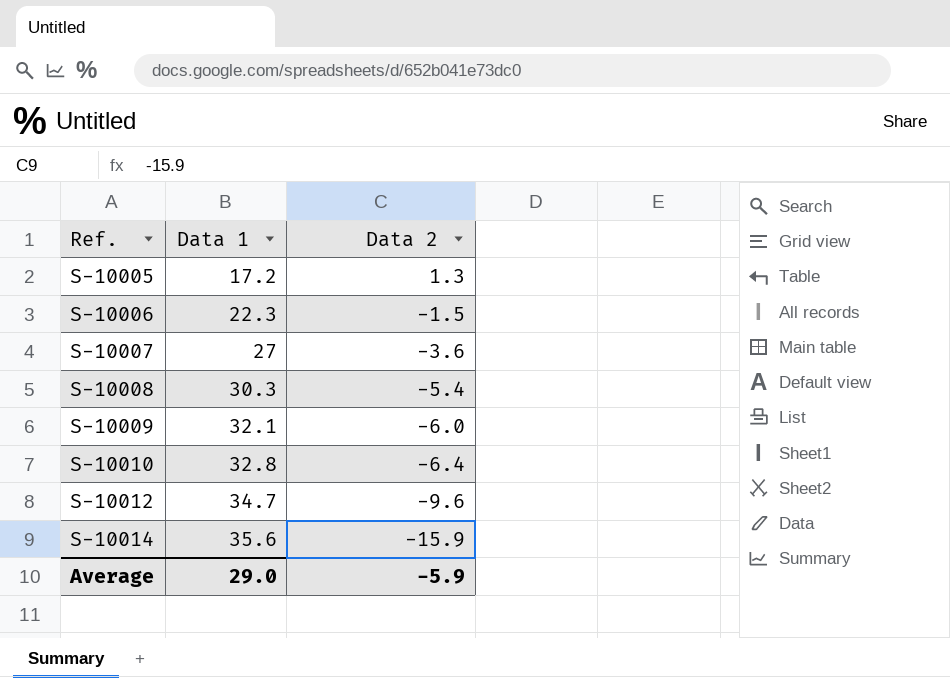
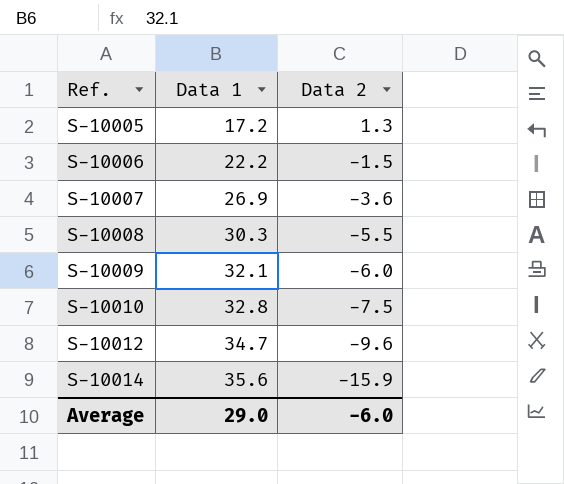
S-10006 | Data 1: 22.3 -> 22.2
S-10007 | Data 1: 27 -> 26.9
S-10008 | Data 2: -5.4 -> -5.5
S-10010 | Data 2: -6.4 -> -7.5
Average | Data 2: -5.9 -> -6.0

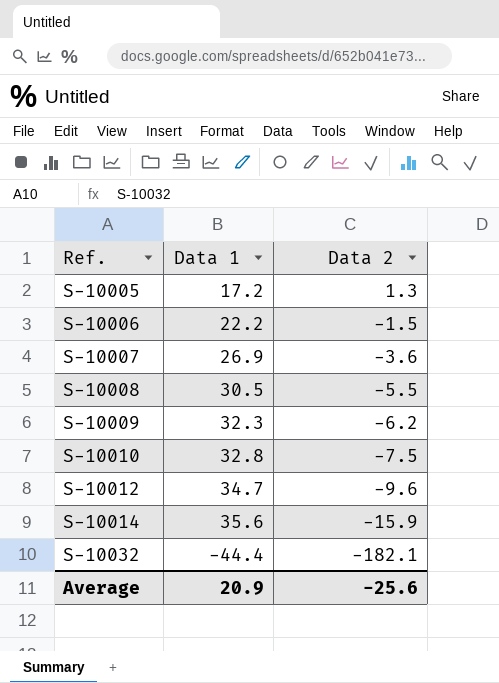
S-10008 | Data 1: 30.3 -> 30.5
S-10009 | Data 1: 32.1 -> 32.3
S-10009 | Data 2: -6.0 -> -6.2
row S-10032: none -> -44.4 | -182.1
Average | Data 1: 29.0 -> 20.9
Average | Data 2: -6.0 -> -25.6

